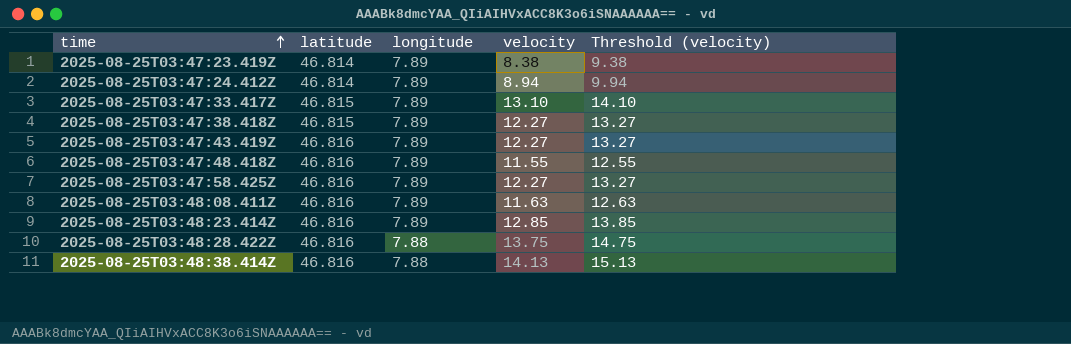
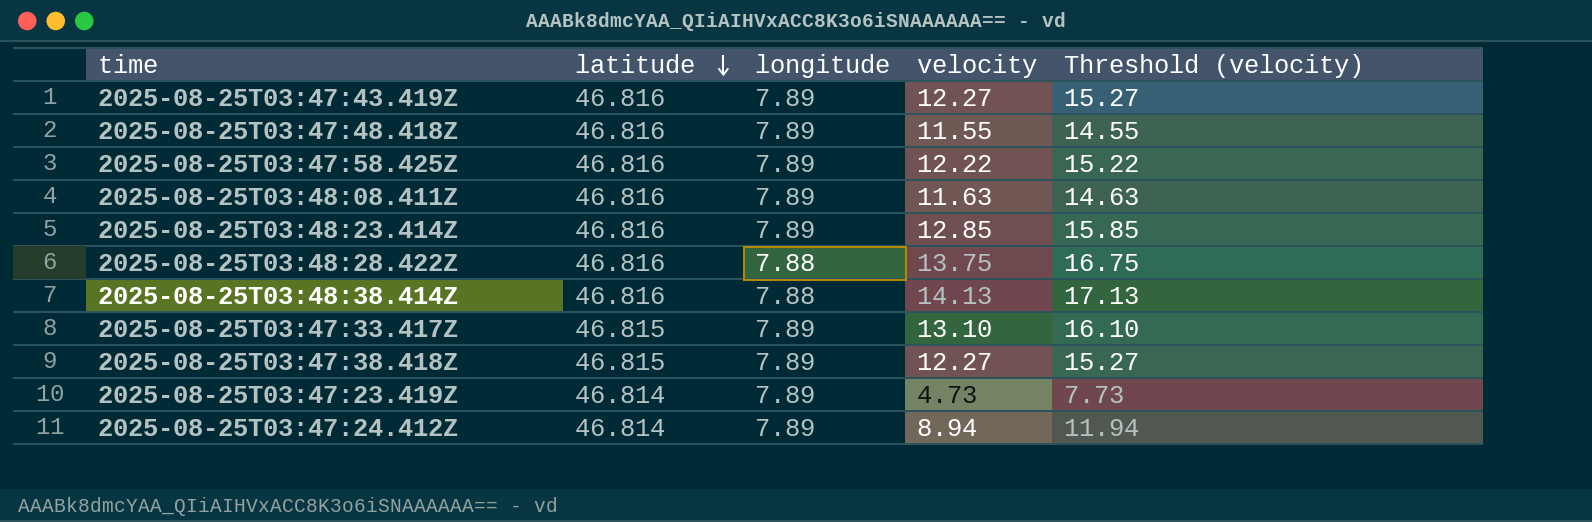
row order: time ascending -> latitude descending
column Threshold (velocity) | formula: [velocity] + 1 -> [velocity] + 3
2025-08-25T03:47:58.425Z | velocity: 12.27 -> 12.22
2025-08-25T03:47:23.419Z | velocity: 8.38 -> 4.73

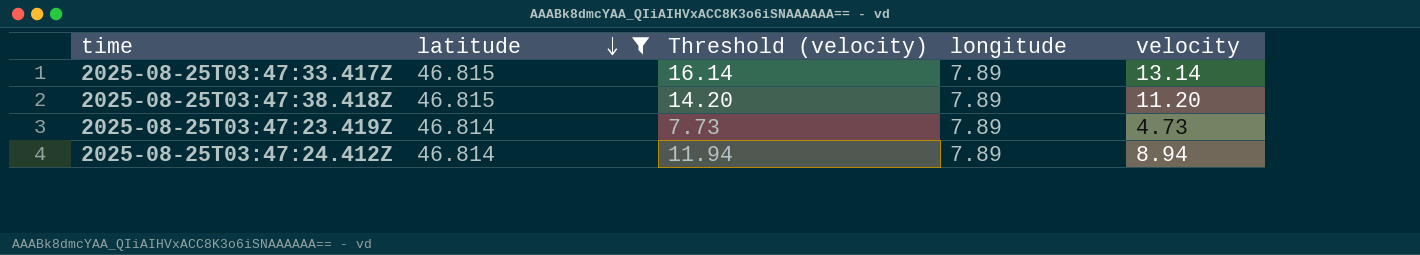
filter: none -> latitude != 46.816
column Threshold (velocity) | position: 5 -> 3
2025-08-25T03:47:33.417Z | Threshold (velocity): 16.10 -> 16.14
2025-08-25T03:47:33.417Z | velocity: 13.10 -> 13.14
2025-08-25T03:47:38.418Z | Threshold (velocity): 15.27 -> 14.20
2025-08-25T03:47:38.418Z | velocity: 12.27 -> 11.20

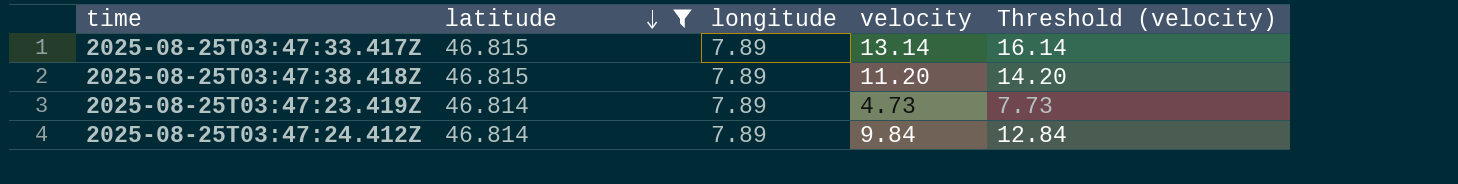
column Threshold (velocity) | position: 3 -> 5
2025-08-25T03:47:24.412Z | velocity: 8.94 -> 9.84
2025-08-25T03:47:24.412Z | Threshold (velocity): 11.94 -> 12.84

